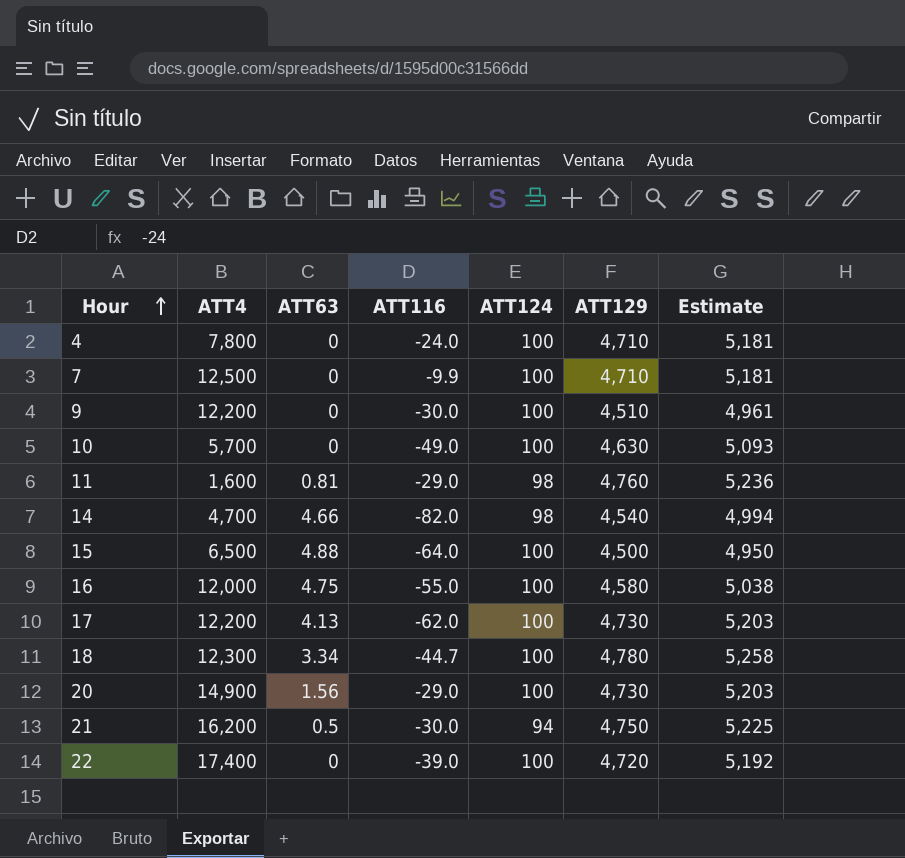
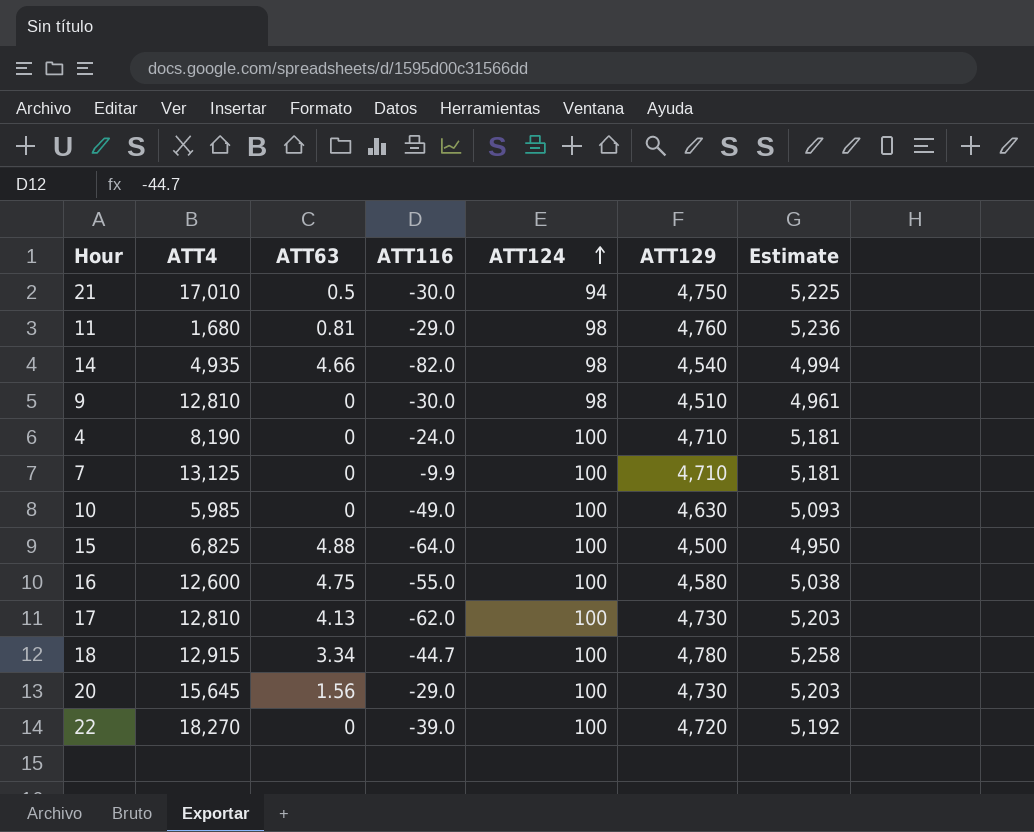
row order: Hour ascending -> ATT124 ascending
21 | ATT4: 16,200 -> 17,010
11 | ATT4: 1,600 -> 1,680
14 | ATT4: 4,700 -> 4,935
9 | ATT4: 12,200 -> 12,810
9 | ATT124: 100 -> 98
4 | ATT4: 7,800 -> 8,190
7 | ATT4: 12,500 -> 13,125
10 | ATT4: 5,700 -> 5,985
15 | ATT4: 6,500 -> 6,825
16 | ATT4: 12,000 -> 12,600
17 | ATT4: 12,200 -> 12,810
18 | ATT4: 12,300 -> 12,915
20 | ATT4: 14,900 -> 15,645
22 | ATT4: 17,400 -> 18,270

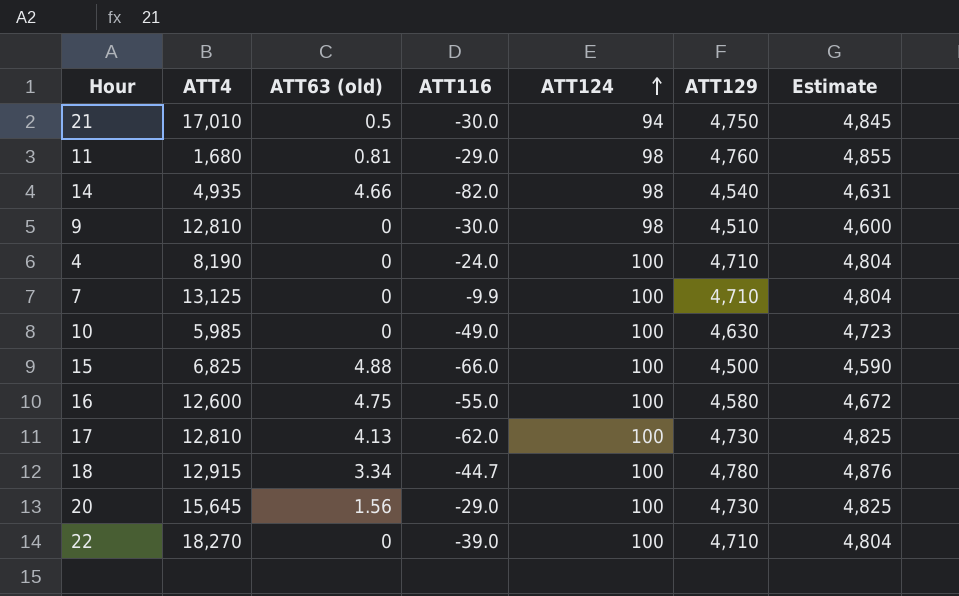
column name: ATT63 -> ATT63 (old)
column Estimate | formula: [ATT129] * 1.1 -> [ATT129] * 1.02
15 | ATT116: -64.0 -> -66.0
22 | ATT129: 4,720 -> 4,710

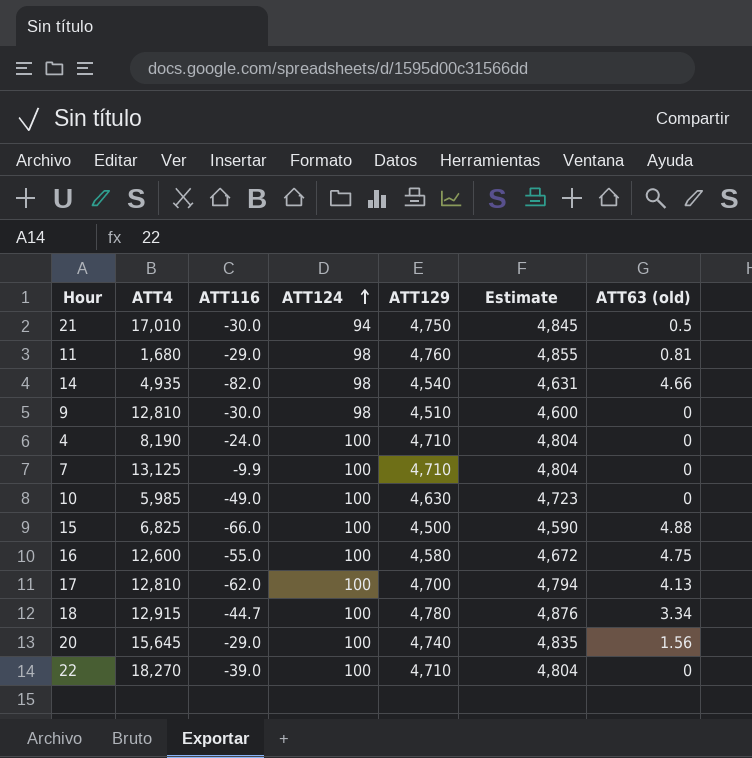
column ATT63 (old) | position: 3 -> 7
17 | ATT129: 4,730 -> 4,700
17 | Estimate: 4,825 -> 4,794
20 | ATT129: 4,730 -> 4,740
20 | Estimate: 4,825 -> 4,835

